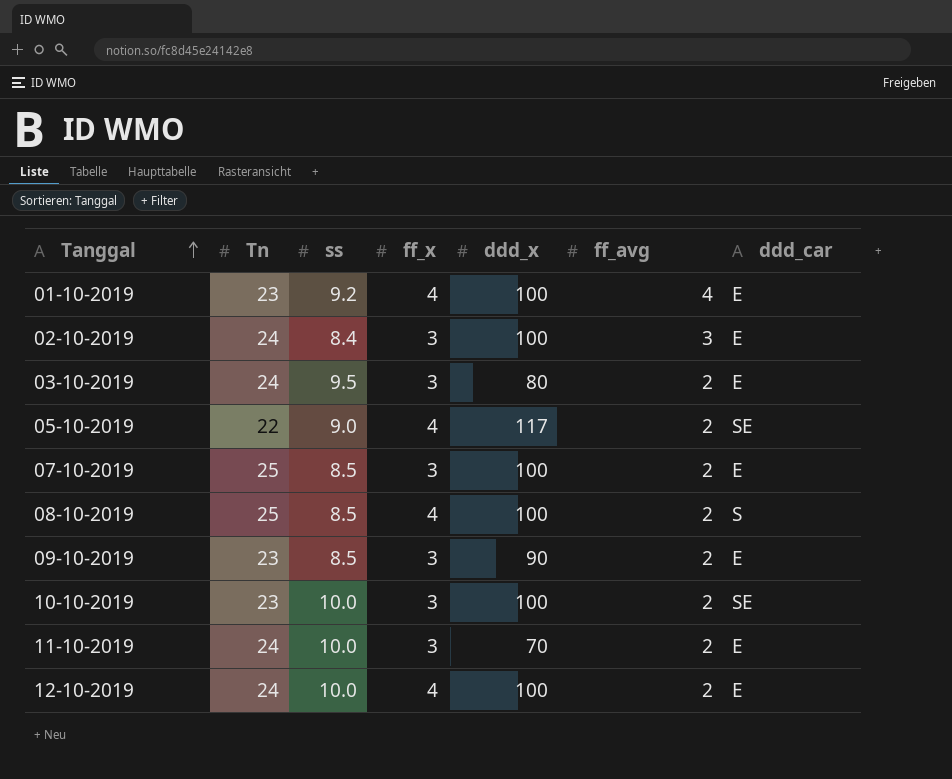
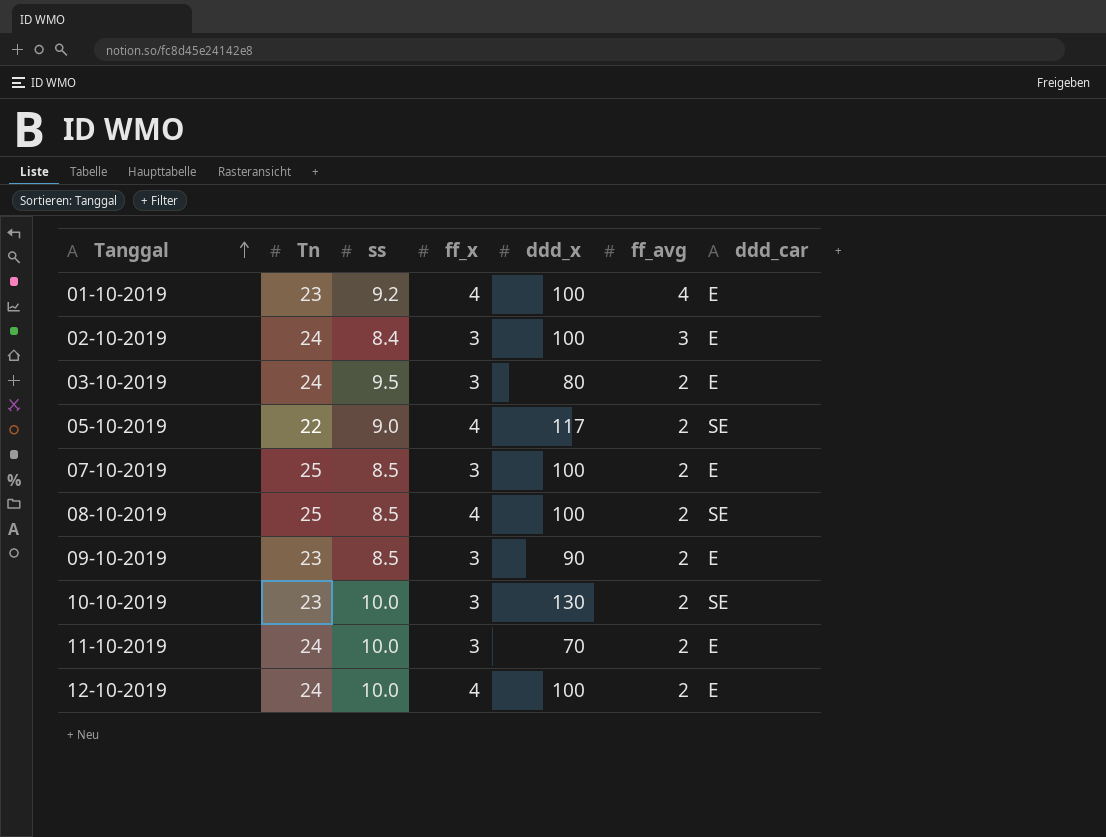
08-10-2019 | ddd_car: S -> SE
10-10-2019 | ddd_x: 100 -> 130

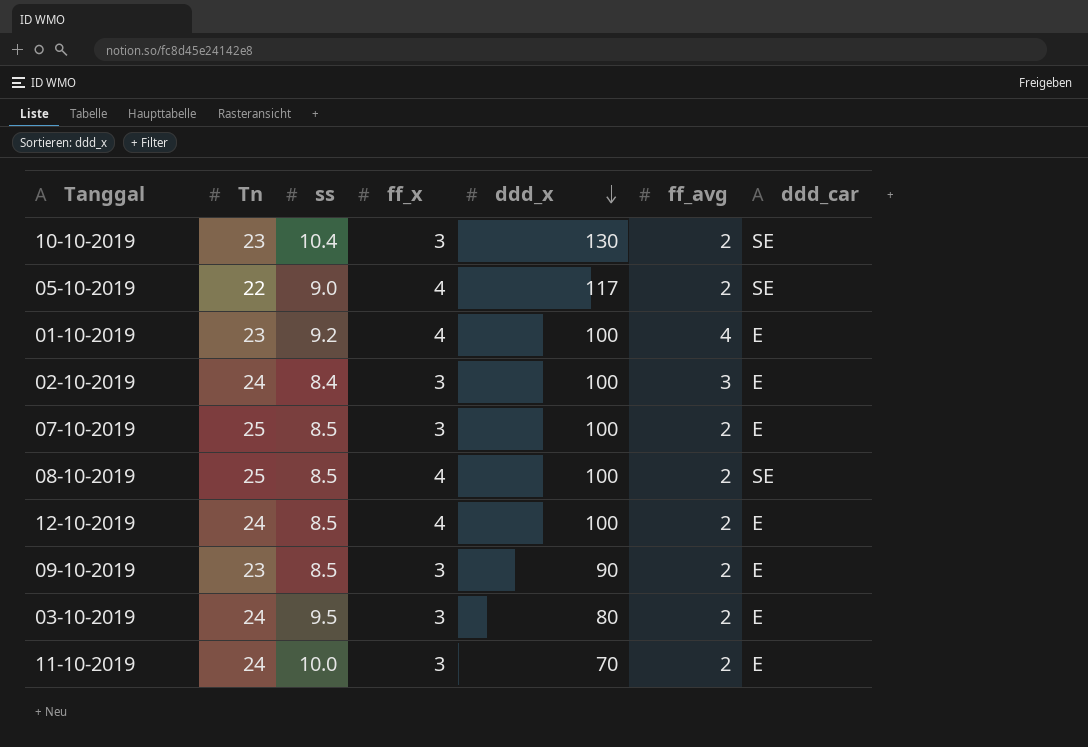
row order: Tanggal ascending -> ddd_x descending
10-10-2019 | ss: 10.0 -> 10.4
12-10-2019 | ss: 10.0 -> 8.5

